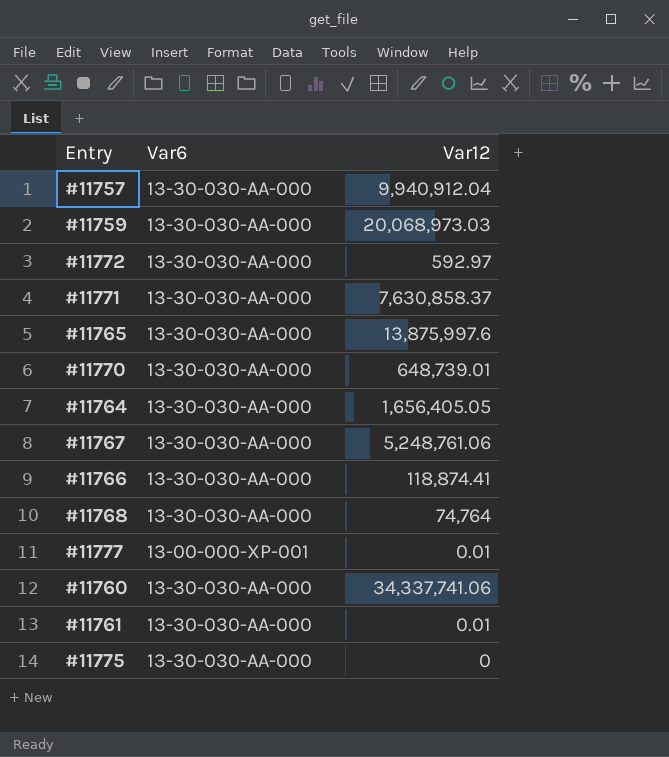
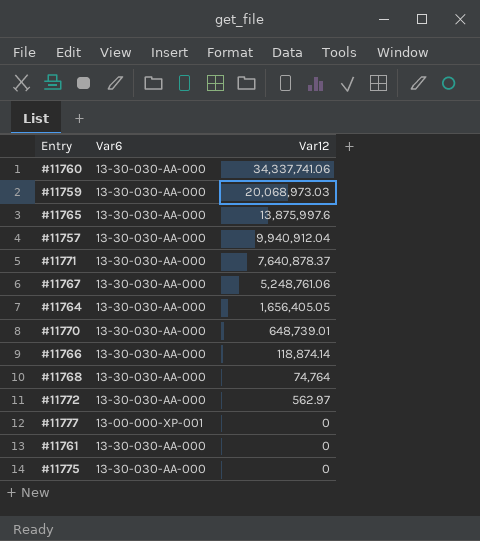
row order: none -> Var12 descending
#11771 | Var12: 7,630,858.37 -> 7,640,878.37
#11766 | Var12: 118,874.41 -> 118,874.14
#11772 | Var12: 592.97 -> 562.97
#11777 | Var12: 0.01 -> 0
#11761 | Var12: 0.01 -> 0

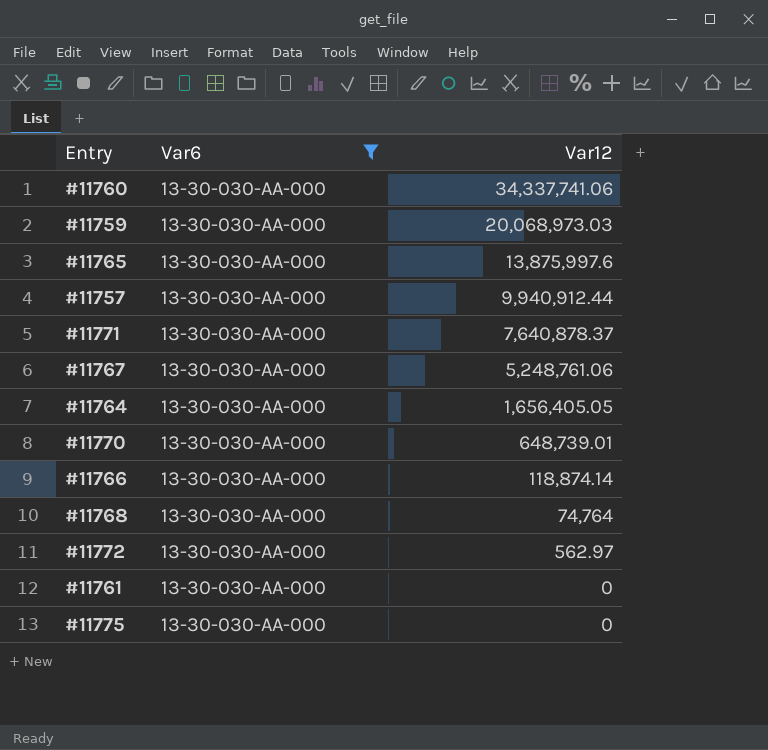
filter: none -> Var6 = 13-30-030-AA-000
#11757 | Var12: 9,940,912.04 -> 9,940,912.44

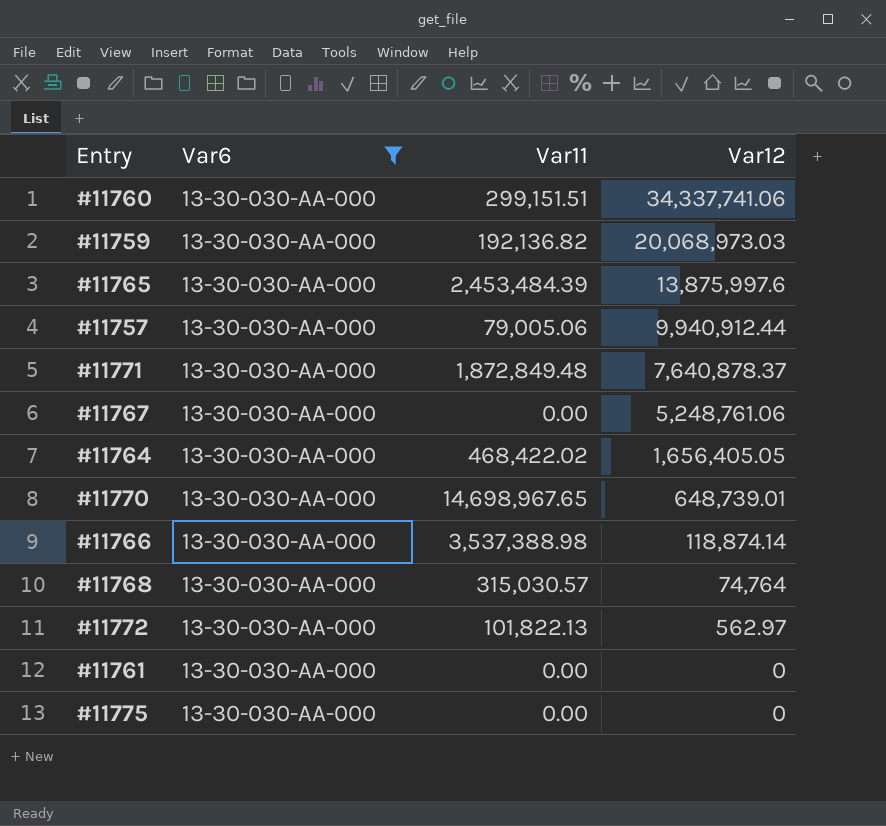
column Var11 | position: none -> 3

